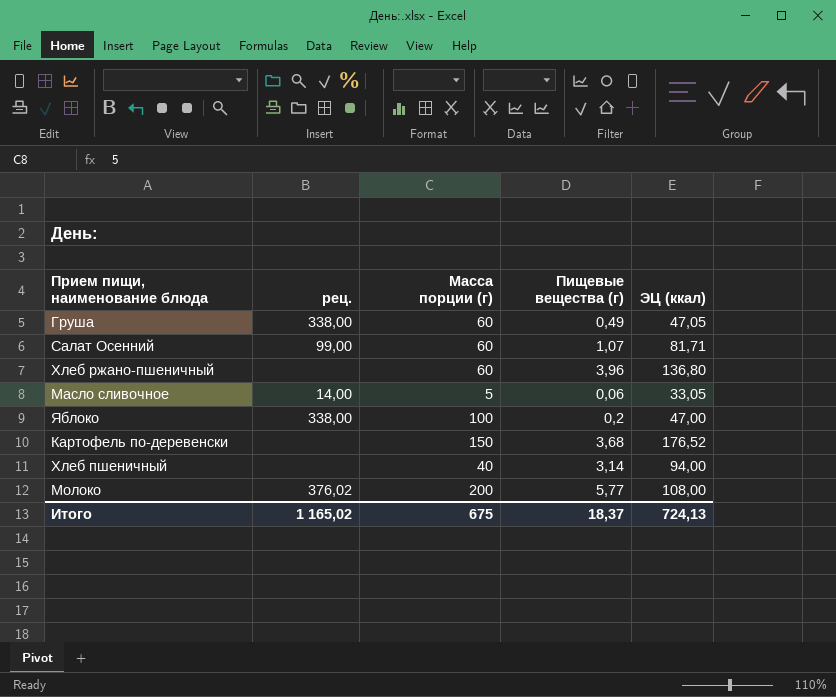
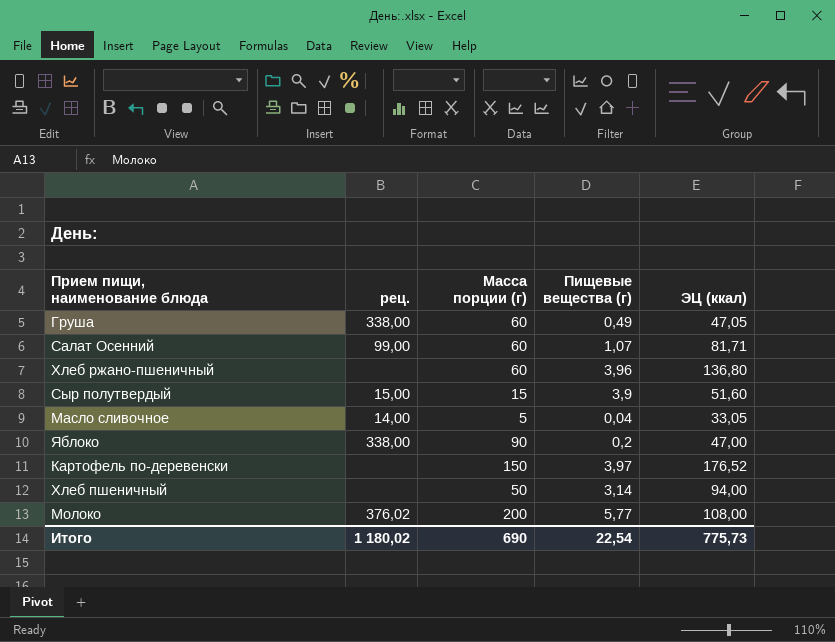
row Сыр полутвердый: none -> 15,00 | 15 | 3,9 | 51,60
Масло сливочное | Пищевые вещества (г): 0,06 -> 0,04
Яблоко | Масса порции (г): 100 -> 90
Картофель по-деревенски | Пищевые вещества (г): 3,68 -> 3,97
Хлеб пшеничный | Масса порции (г): 40 -> 50
Итого | рец.: 1 165,02 -> 1 180,02
Итого | Масса порции (г): 675 -> 690
Итого | Пищевые вещества (г): 18,37 -> 22,54
Итого | ЭЦ (ккал): 724,13 -> 775,73

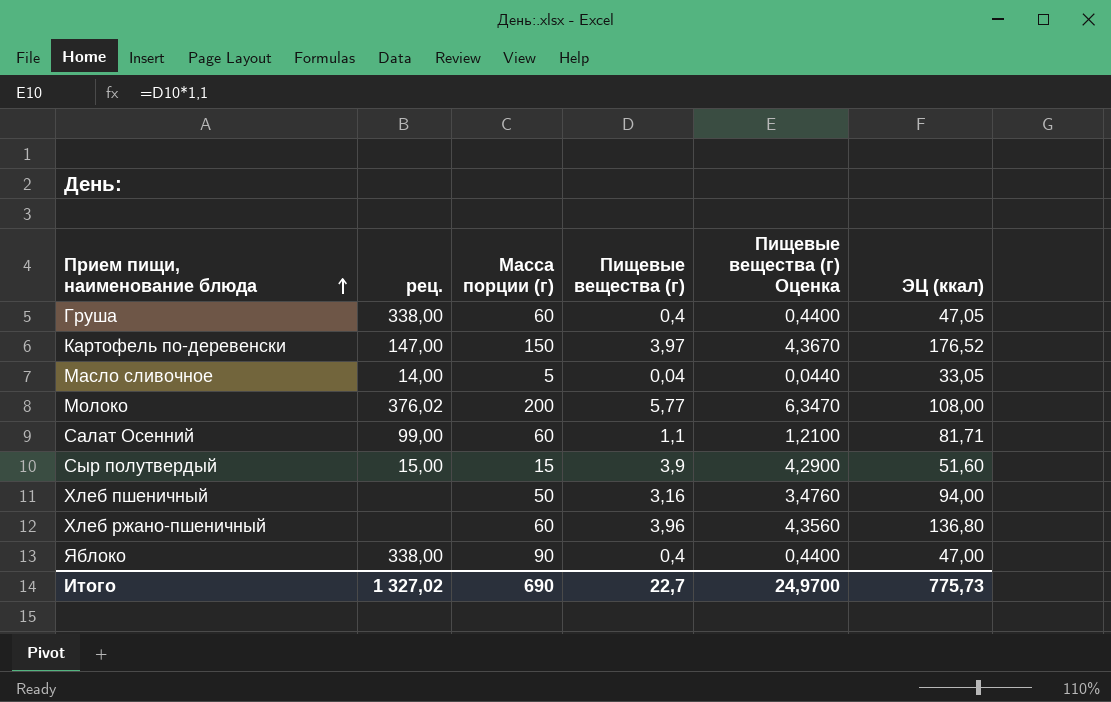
row order: none -> Прием пищи, наименование блюда ascending
column Пищевые вещества (г) Оценка | formula: none -> [Пищевые вещества (г)] * 1,1
Груша | Пищевые вещества (г): 0,49 -> 0,4
Картофель по-деревенски | рец.: none -> 147,00
Салат Осенний | Пищевые вещества (г): 1,07 -> 1,1
Хлеб пшеничный | Пищевые вещества (г): 3,14 -> 3,16
Яблоко | Пищевые вещества (г): 0,2 -> 0,4
Итого | рец.: 1 180,02 -> 1 327,02
Итого | Пищевые вещества (г): 22,54 -> 22,7

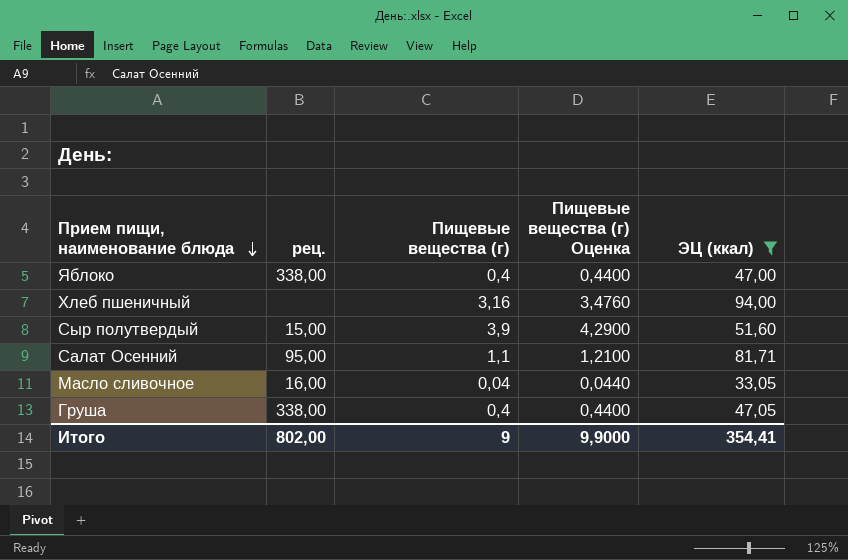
filter: none -> ЭЦ (ккал) <= 94,00
row order: Прием пищи, наименование блюда ascending -> Прием пищи, наименование блюда descending
column Масса порции (г) | position: 3 -> none
Салат Осенний | рец.: 99,00 -> 95,00
Масло сливочное | рец.: 14,00 -> 16,00
Итого | рец.: 1 327,02 -> 802,00
Итого | Пищевые вещества (г): 22,7 -> 9
Итого | Пищевые вещества (г) Оценка: 24,9700 -> 9,9000
Итого | ЭЦ (ккал): 775,73 -> 354,41

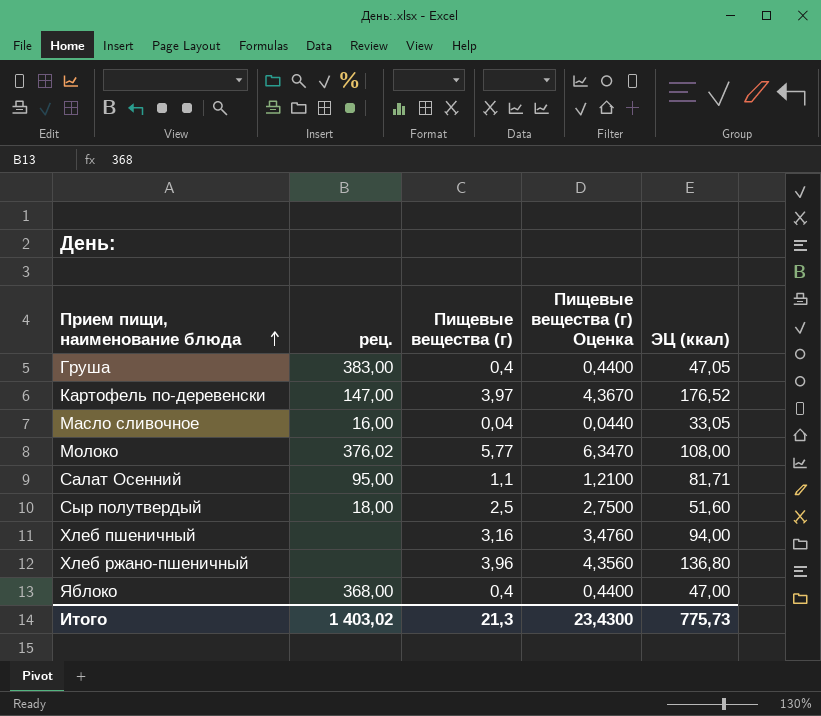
filter: ЭЦ (ккал) <= 94,00 -> none
row order: Прием пищи, наименование блюда descending -> Прием пищи, наименование блюда ascending
Груша | рец.: 338,00 -> 383,00
Сыр полутвердый | рец.: 15,00 -> 18,00
Сыр полутвердый | Пищевые вещества (г): 3,9 -> 2,5
Сыр полутвердый | Пищевые вещества (г) Оценка: 4,2900 -> 2,7500
Яблоко | рец.: 338,00 -> 368,00
Итого | рец.: 802,00 -> 1 403,02
Итого | Пищевые вещества (г): 9 -> 21,3
Итого | Пищевые вещества (г) Оценка: 9,9000 -> 23,4300
Итого | ЭЦ (ккал): 354,41 -> 775,73

